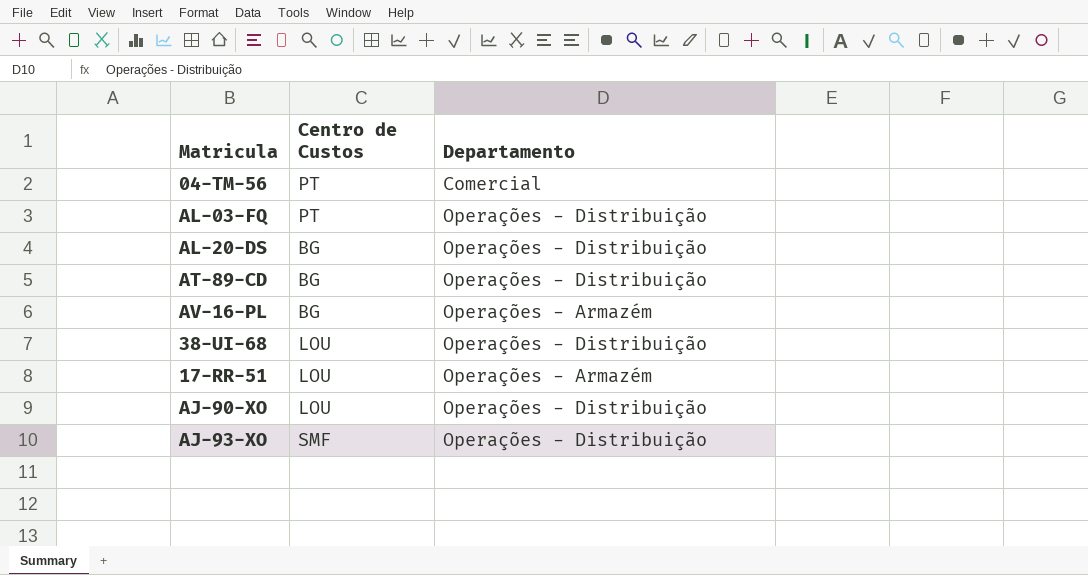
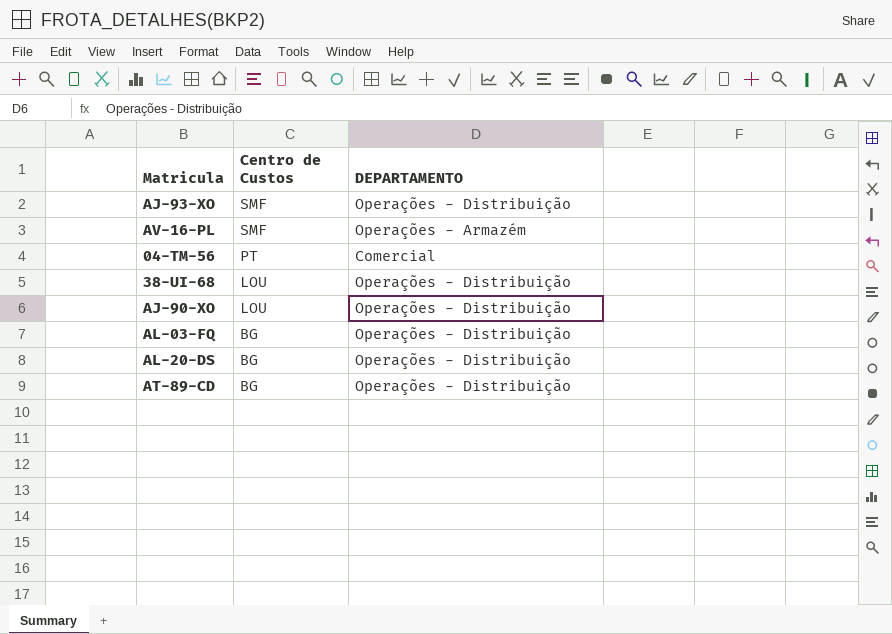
row order: none -> Centro de Custos descending
column name: Departamento -> DEPARTAMENTO
row 17-RR-51: LOU | Operações - Armazém -> none
AV-16-PL | Centro de Custos: BG -> SMF
AL-03-FQ | Centro de Custos: PT -> BG

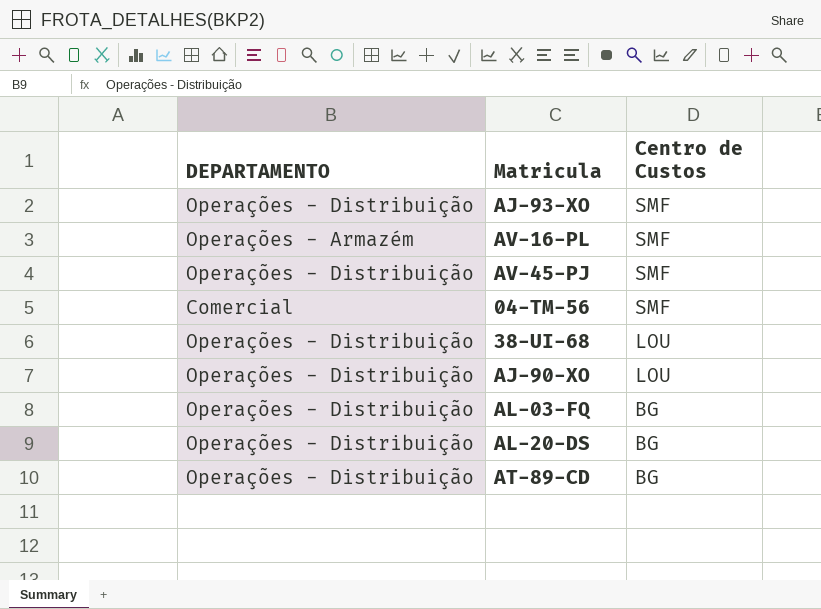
column DEPARTAMENTO | position: 3 -> 1
row AV-45-PJ: none -> Operações - Distribuição | SMF
04-TM-56 | Centro de Custos: PT -> SMF

